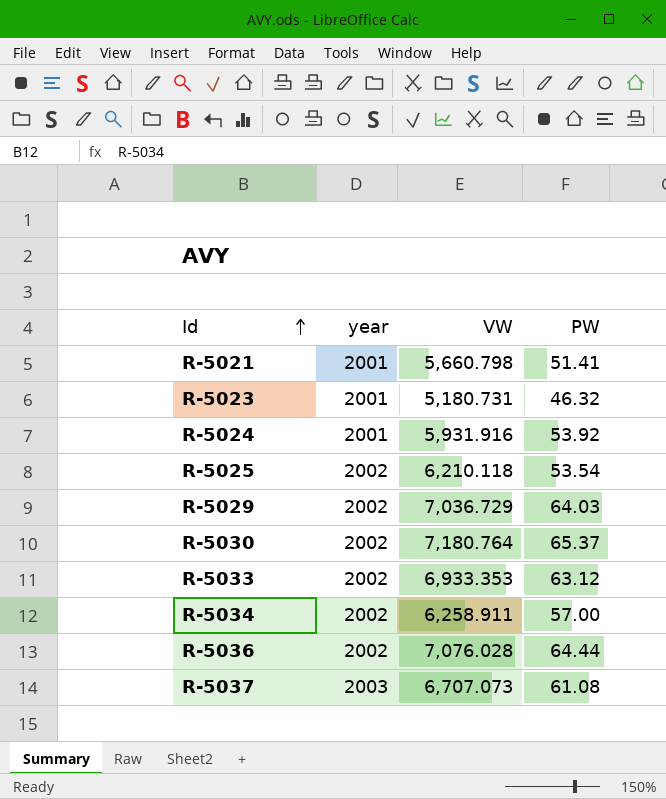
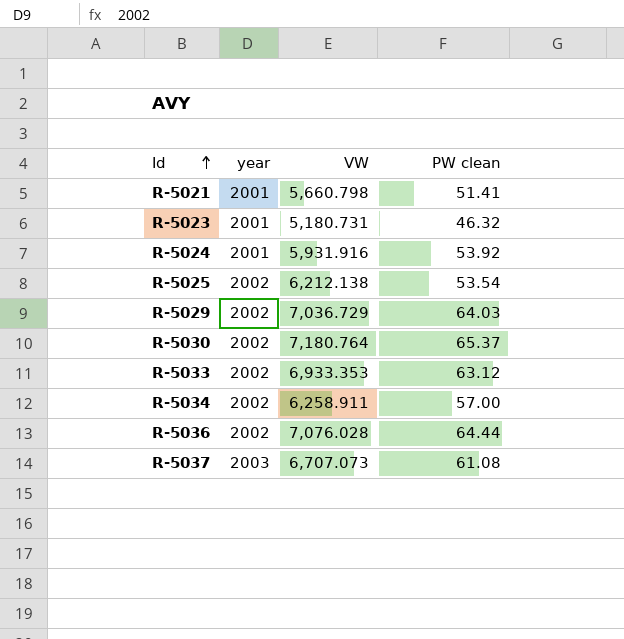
column name: PW -> PW clean
R-5025 | VW: 6,210.118 -> 6,212.138

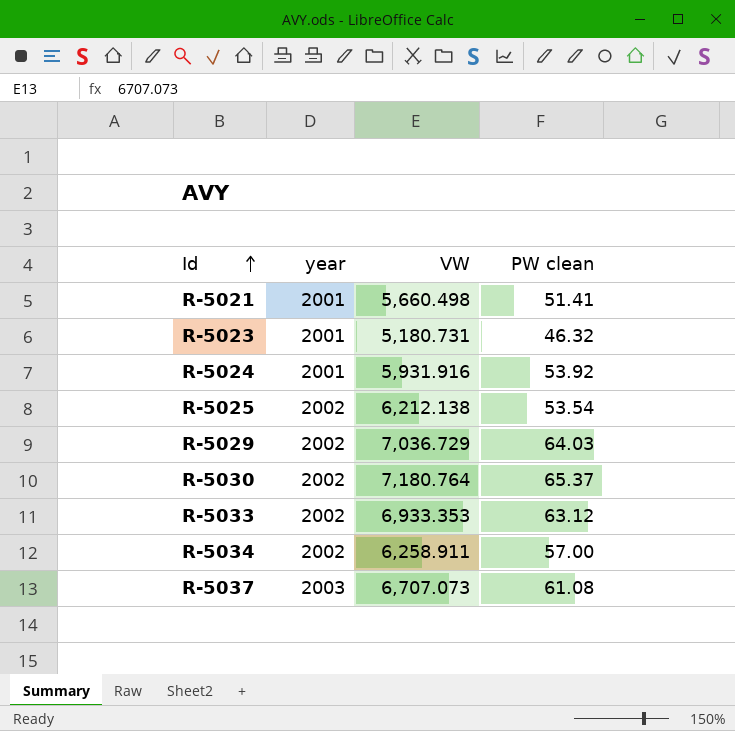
row R-5036: 2002 | 7,076.028 | 64.44 -> none
R-5021 | VW: 5,660.798 -> 5,660.498

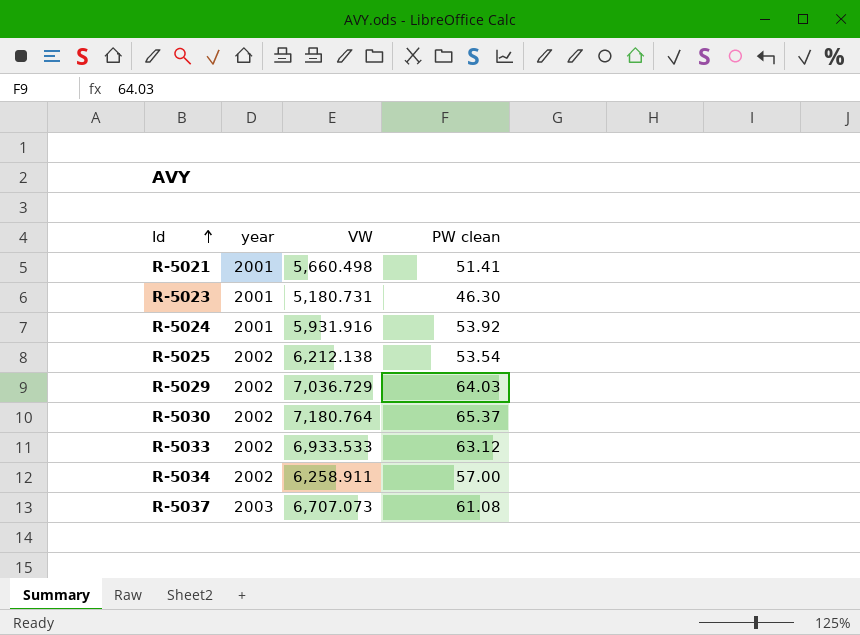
R-5023 | PW clean: 46.32 -> 46.30
R-5033 | VW: 6,933.353 -> 6,933.533

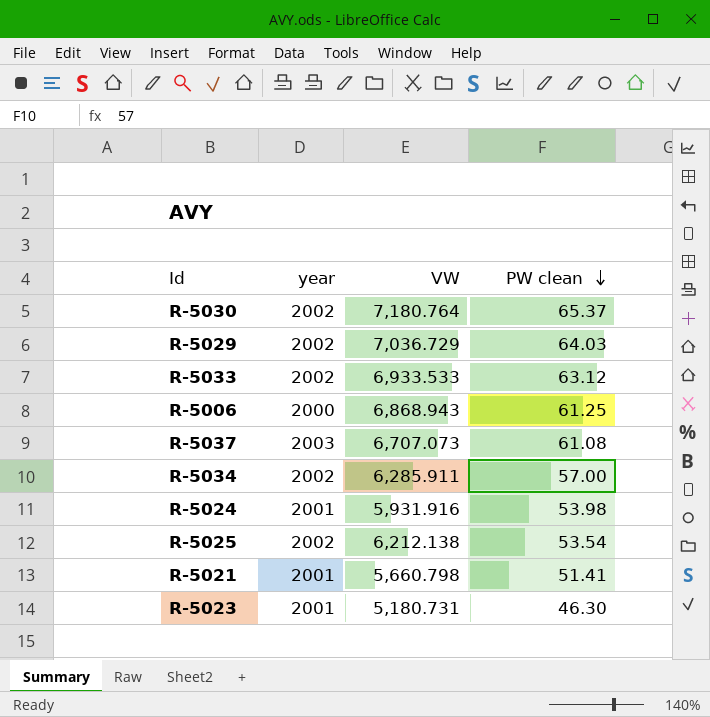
row order: Id ascending -> PW clean descending
row R-5006: none -> 2000 | 6,868.943 | 61.25
R-5034 | VW: 6,258.911 -> 6,285.911
R-5024 | PW clean: 53.92 -> 53.98
R-5021 | VW: 5,660.498 -> 5,660.798

